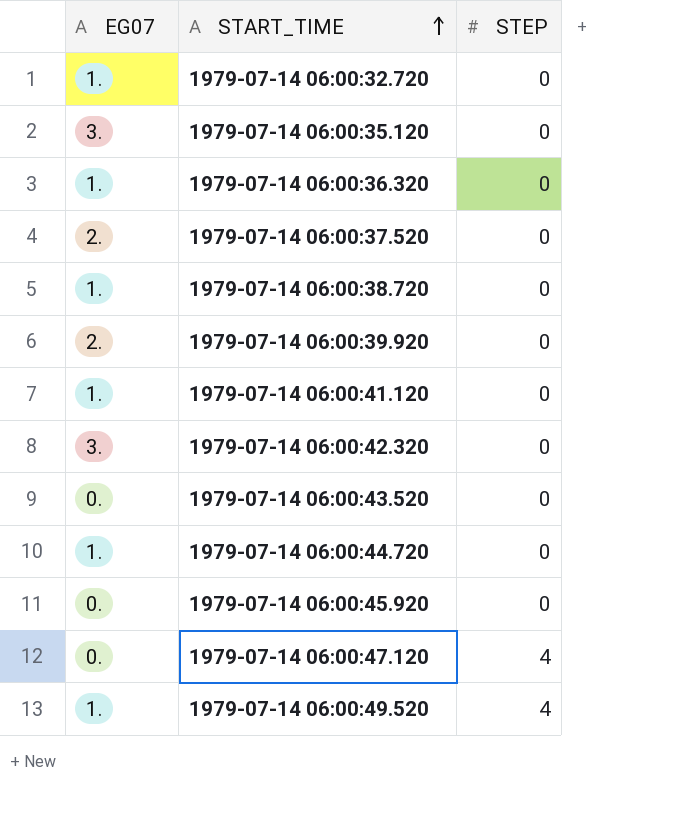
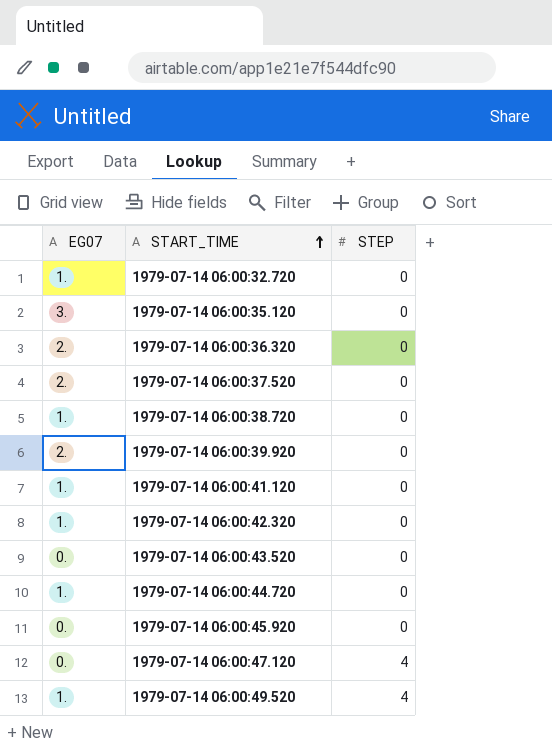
1979-07-14 06:00:36.320 | EG07: 1. -> 2.
1979-07-14 06:00:42.320 | EG07: 3. -> 1.

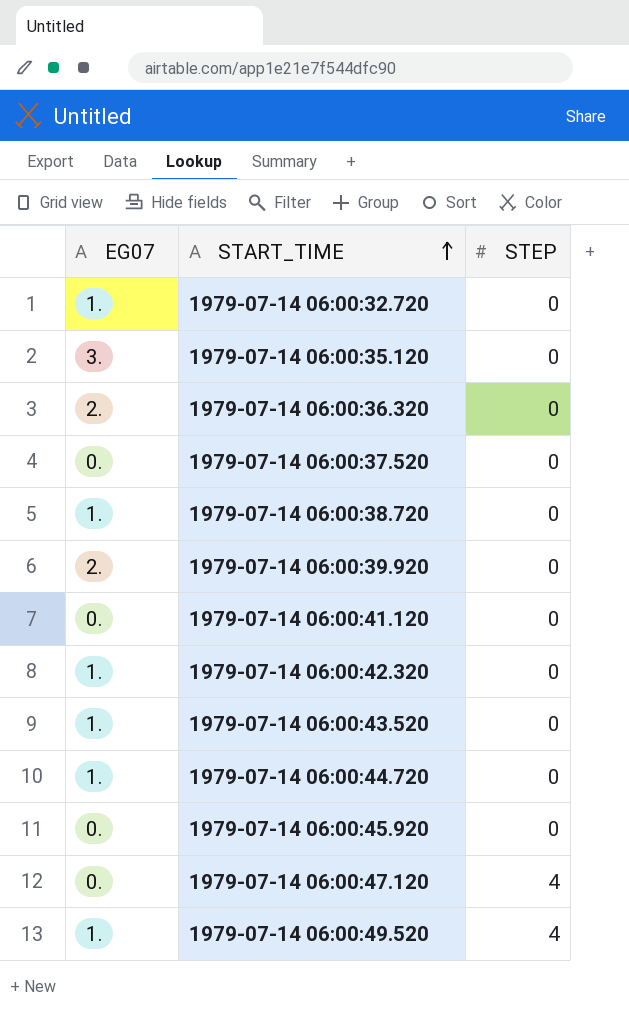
1979-07-14 06:00:37.520 | EG07: 2. -> 0.
1979-07-14 06:00:41.120 | EG07: 1. -> 0.
1979-07-14 06:00:43.520 | EG07: 0. -> 1.

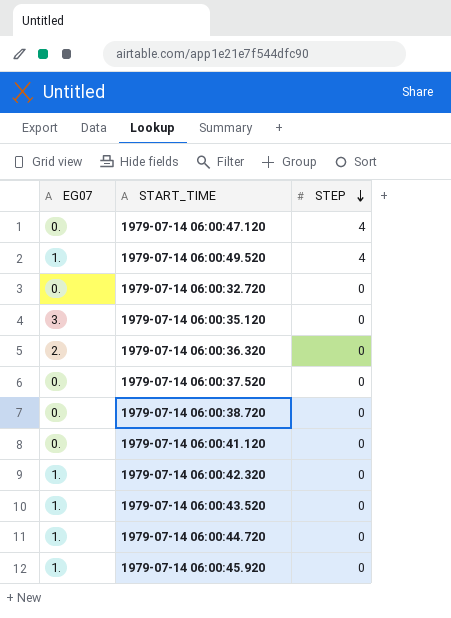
row order: START_TIME ascending -> STEP descending
row 1979-07-14 06:00:39.920: 2. | 0 -> none
1979-07-14 06:00:32.720 | EG07: 1. -> 0.
1979-07-14 06:00:38.720 | EG07: 1. -> 0.
1979-07-14 06:00:45.920 | EG07: 0. -> 1.

